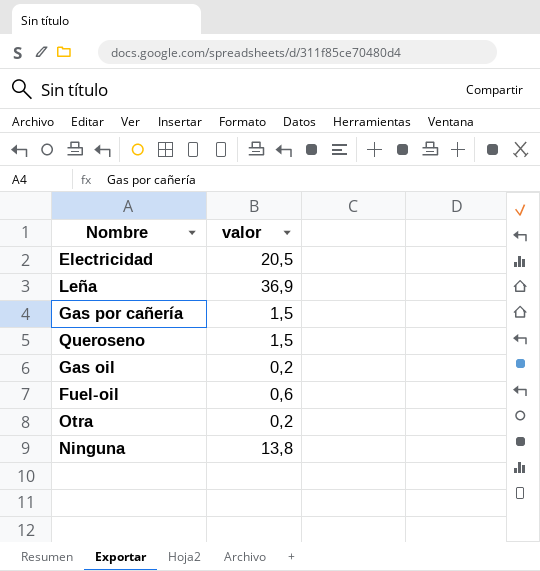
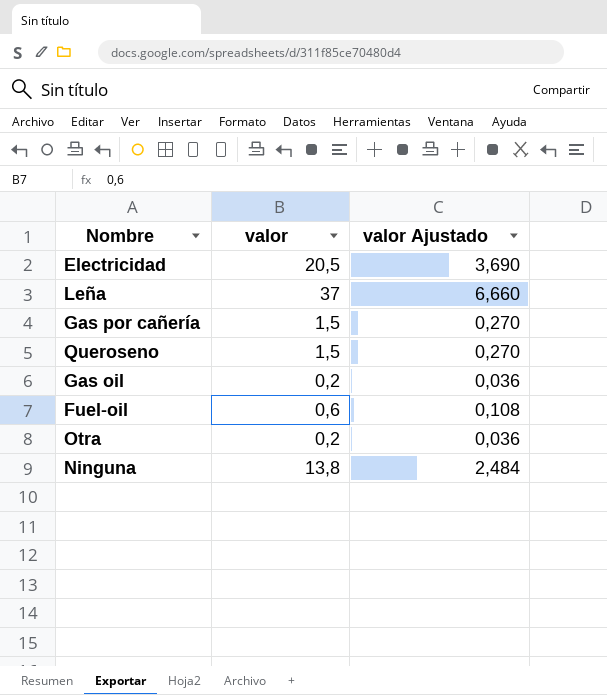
column valor Ajustado | formula: none -> [valor] * 0,18
Leña | valor: 36,9 -> 37

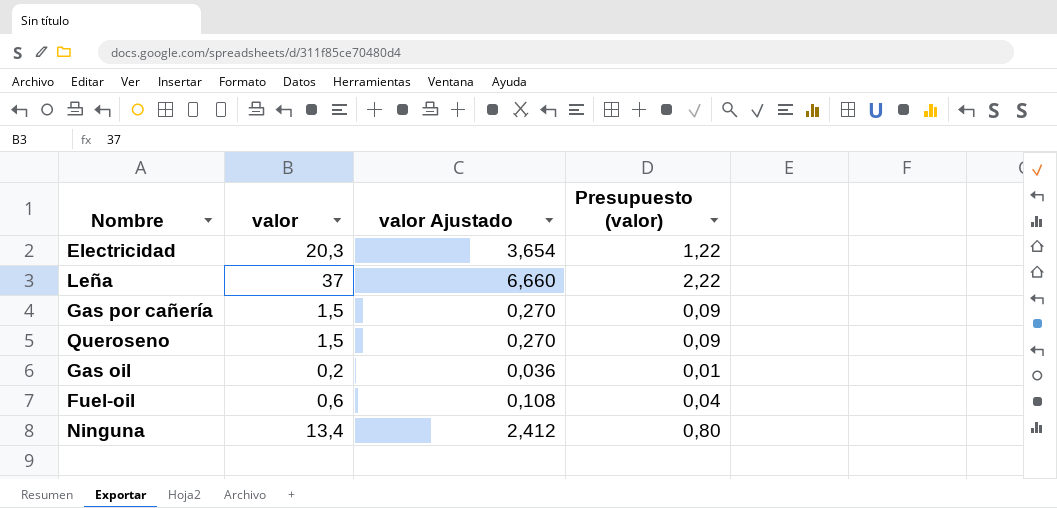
column Presupuesto (valor) | formula: none -> [valor] * 0,06
row Otra: 0,2 | 0,036 -> none
Electricidad | valor: 20,5 -> 20,3
Electricidad | valor Ajustado: 3,690 -> 3,654
Ninguna | valor: 13,8 -> 13,4
Ninguna | valor Ajustado: 2,484 -> 2,412

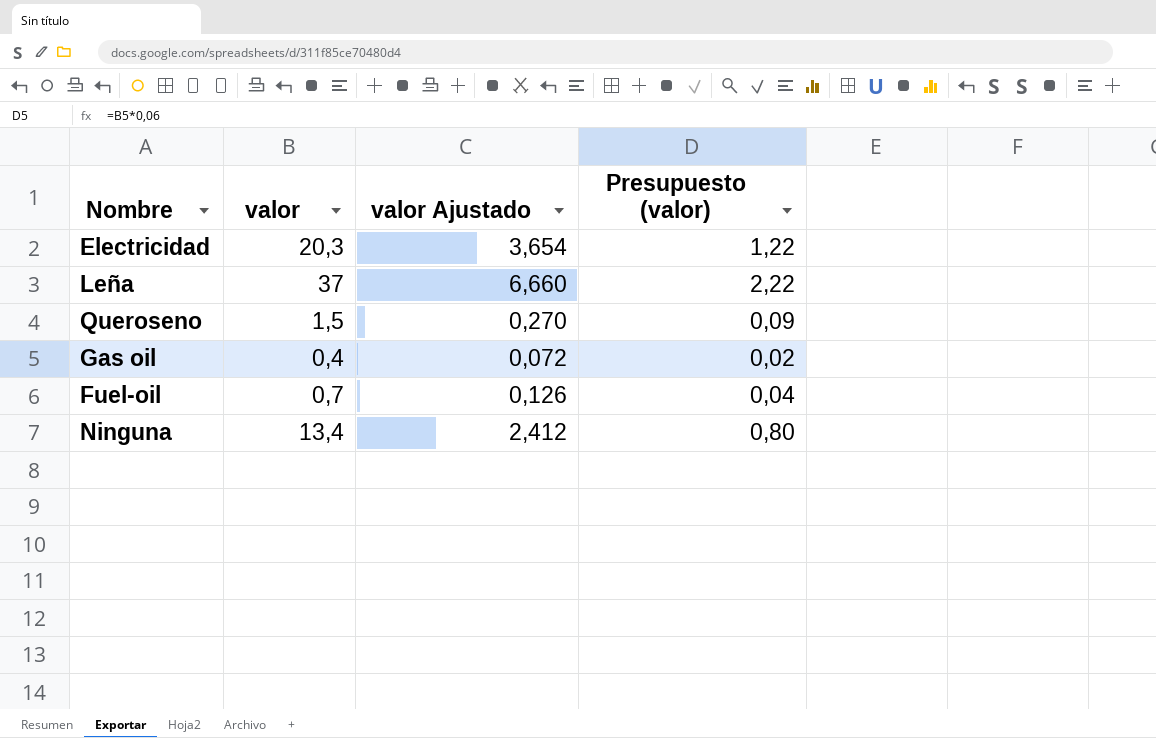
row Gas por cañería: 1,5 | 0,270 | 0,09 -> none
Gas oil | valor: 0,2 -> 0,4
Gas oil | valor Ajustado: 0,036 -> 0,072
Gas oil | Presupuesto (valor): 0,01 -> 0,02
Fuel-oil | valor: 0,6 -> 0,7
Fuel-oil | valor Ajustado: 0,108 -> 0,126

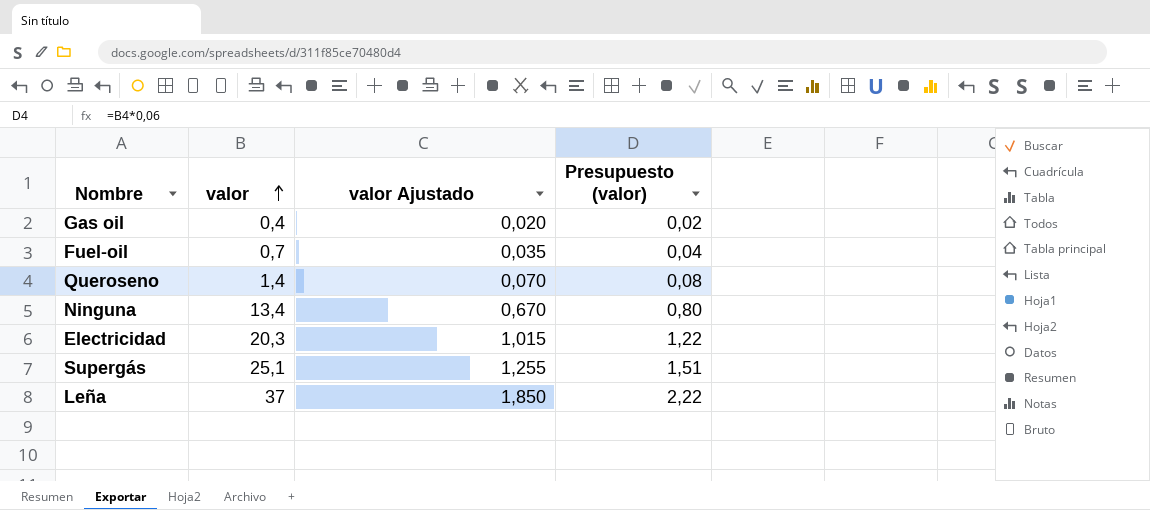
row order: none -> valor ascending
column valor Ajustado | formula: [valor] * 0,18 -> [valor] * 0,05
Queroseno | valor: 1,5 -> 1,4
Queroseno | Presupuesto (valor): 0,09 -> 0,08
row Supergás: none -> 25,1 | 1,255 | 1,51

